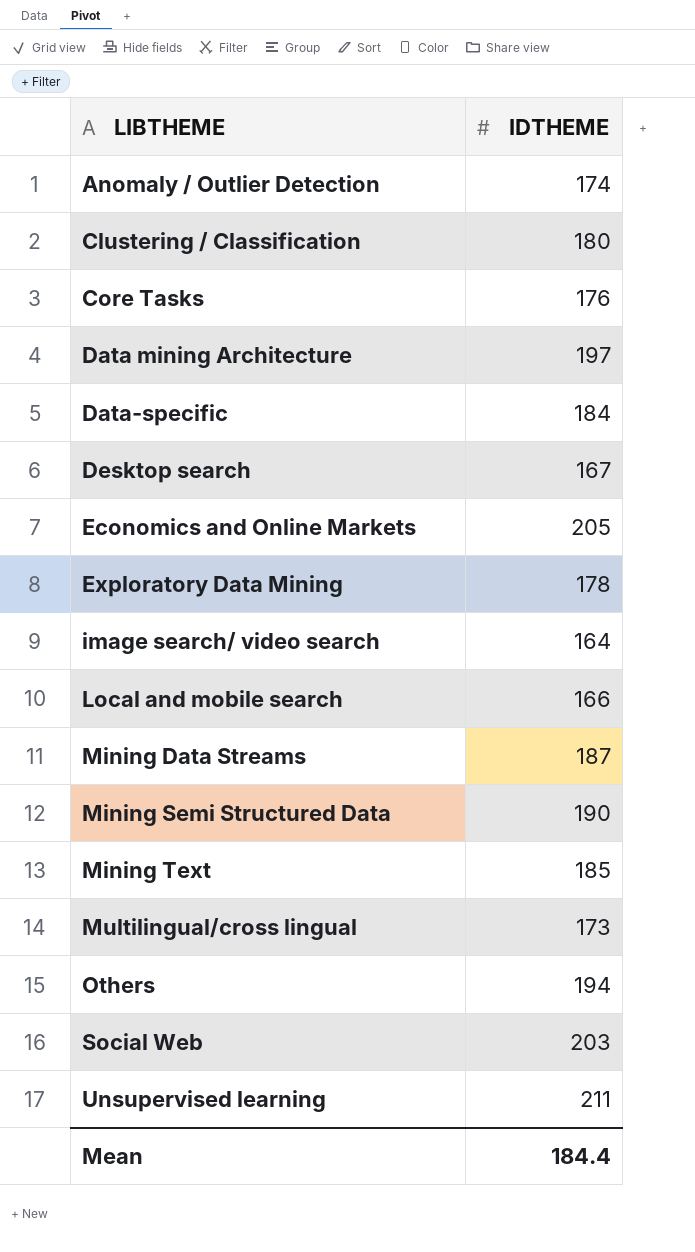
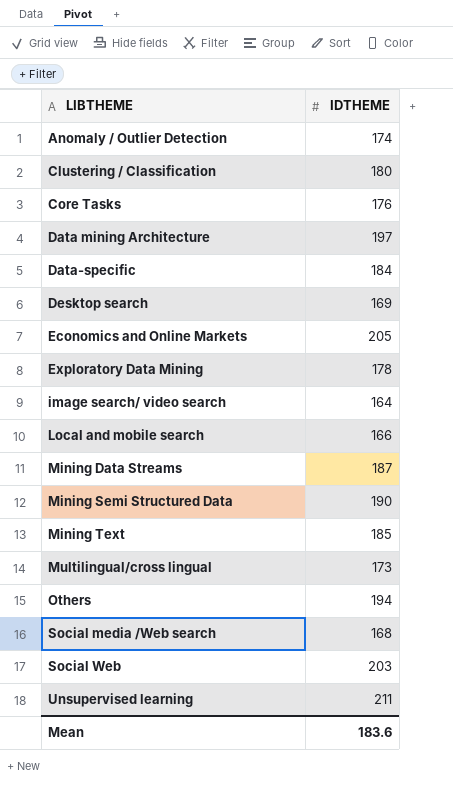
Desktop search | IDTHEME: 167 -> 169
row Social media /Web search: none -> 168
Mean | IDTHEME: 184.4 -> 183.6

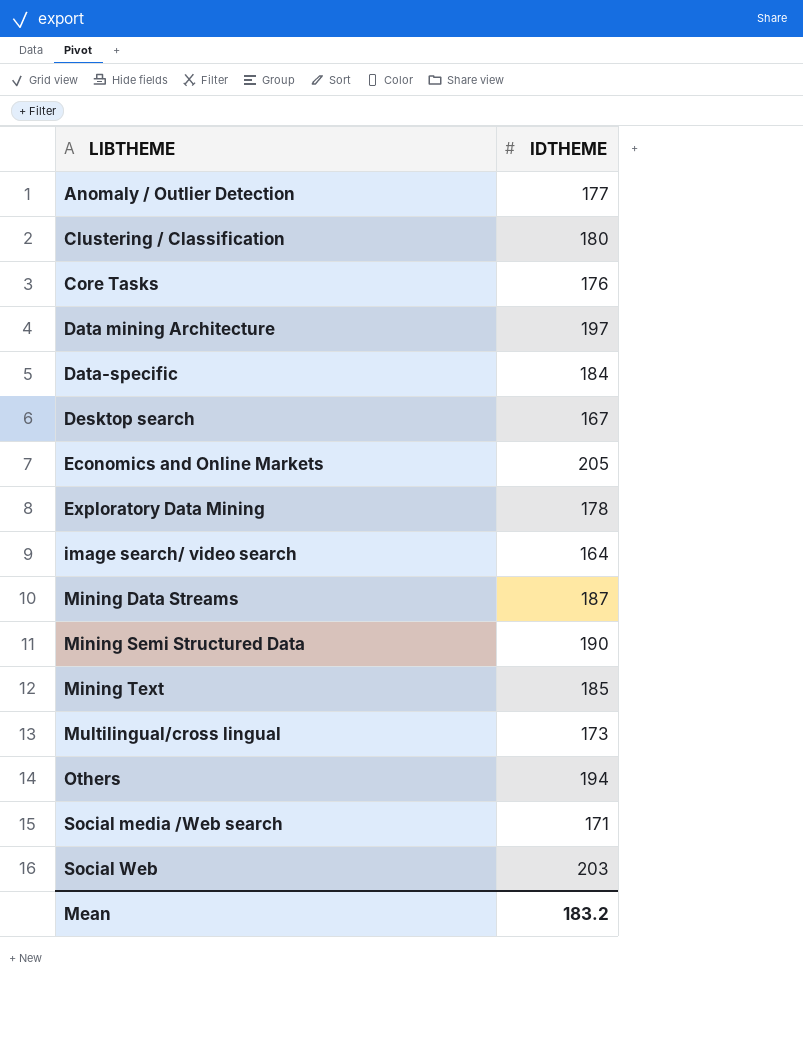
row Local and mobile search: 166 -> none
row Unsupervised learning: 211 -> none
Anomaly / Outlier Detection | IDTHEME: 174 -> 177
Desktop search | IDTHEME: 169 -> 167
Social media /Web search | IDTHEME: 168 -> 171
Mean | IDTHEME: 183.6 -> 183.2

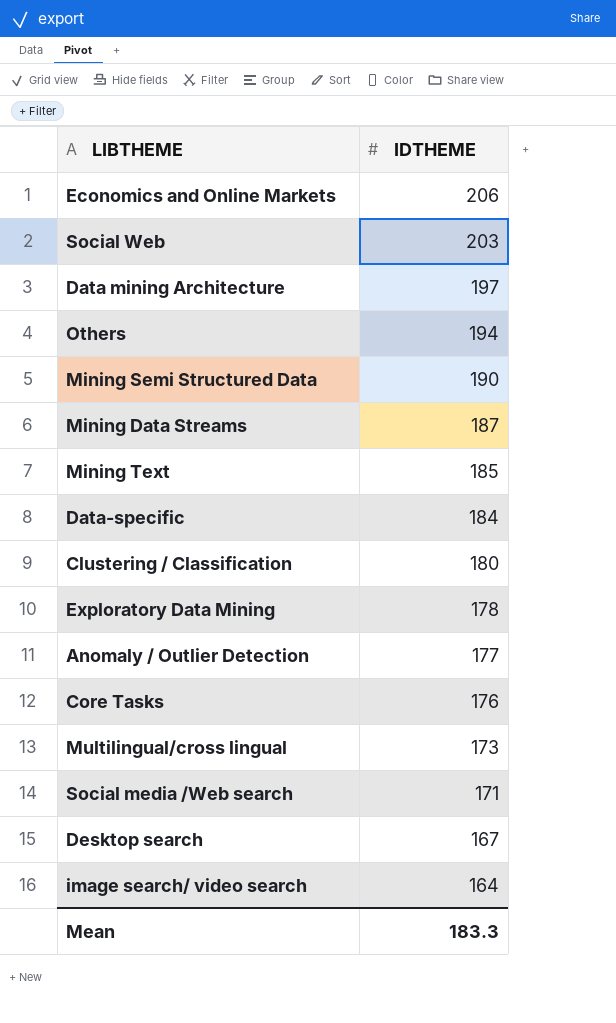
row order: LIBTHEME ascending -> IDTHEME descending
Economics and Online Markets | IDTHEME: 205 -> 206
Mean | IDTHEME: 183.2 -> 183.3

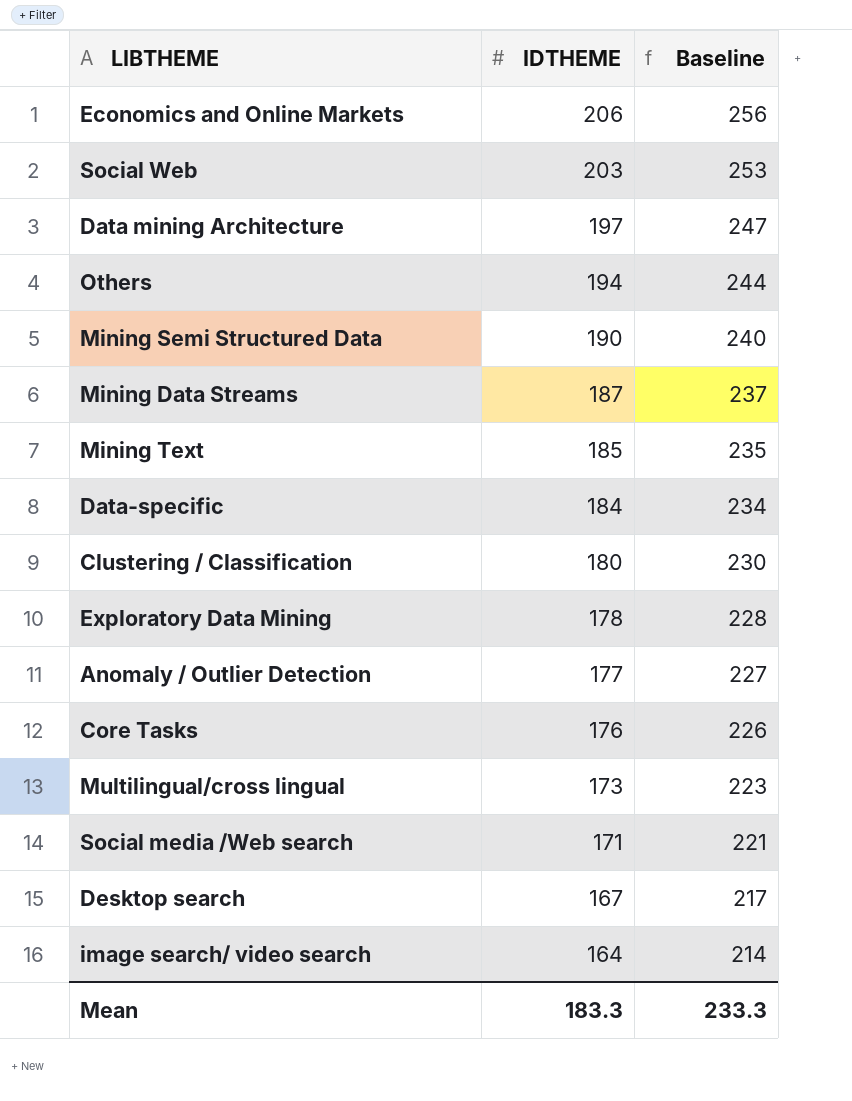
column Baseline | formula: none -> [IDTHEME] + 50

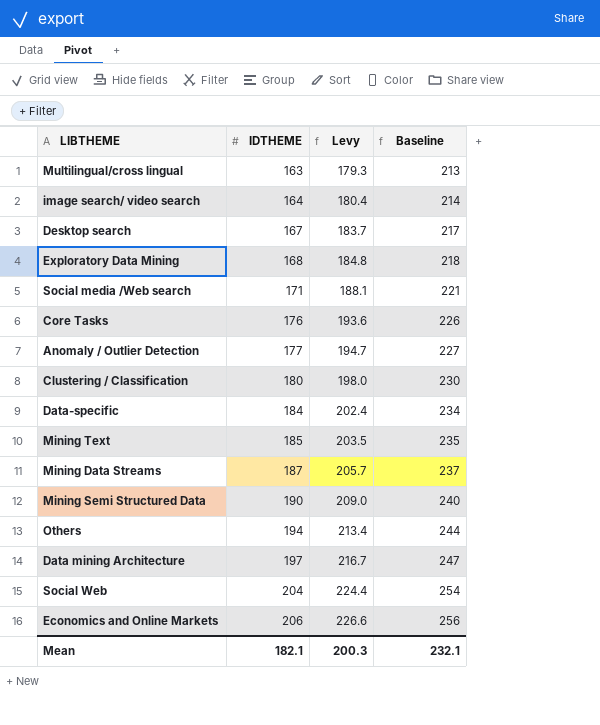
row order: IDTHEME descending -> IDTHEME ascending
column Levy | formula: none -> [IDTHEME] * 1.1
Multilingual/cross lingual | IDTHEME: 173 -> 163
Multilingual/cross lingual | Baseline: 223 -> 213
Exploratory Data Mining | IDTHEME: 178 -> 168
Exploratory Data Mining | Baseline: 228 -> 218
Social Web | IDTHEME: 203 -> 204
Social Web | Baseline: 253 -> 254
Mean | IDTHEME: 183.3 -> 182.1
Mean | Baseline: 233.3 -> 232.1

